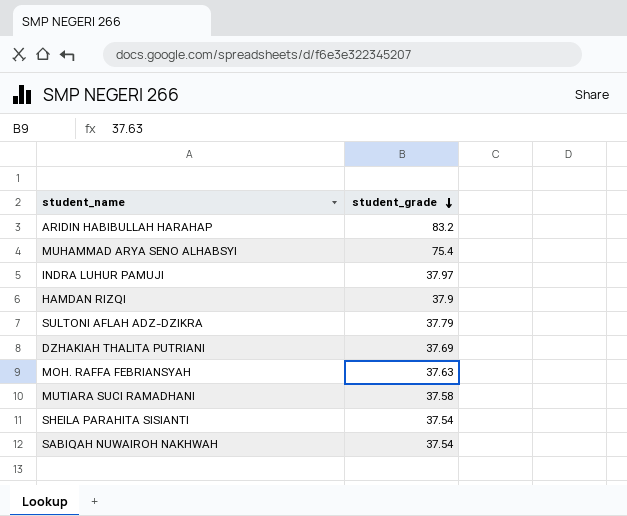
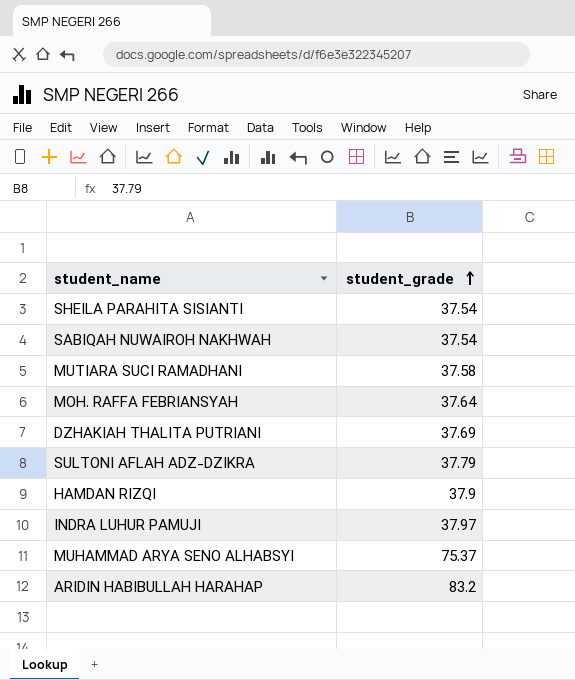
row order: student_grade descending -> student_grade ascending
MOH. RAFFA FEBRIANSYAH | student_grade: 37.63 -> 37.64
MUHAMMAD ARYA SENO ALHABSYI | student_grade: 75.4 -> 75.37

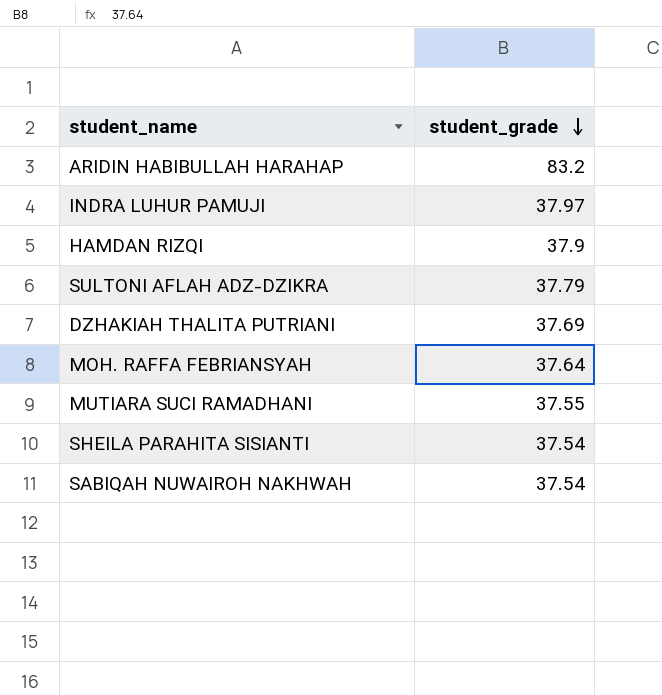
row order: student_grade ascending -> student_grade descending
row MUHAMMAD ARYA SENO ALHABSYI: 75.37 -> none
MUTIARA SUCI RAMADHANI | student_grade: 37.58 -> 37.55

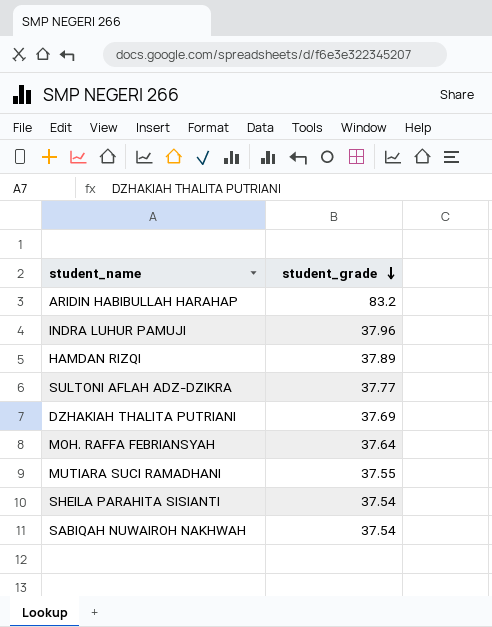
INDRA LUHUR PAMUJI | student_grade: 37.97 -> 37.96
HAMDAN RIZQI | student_grade: 37.9 -> 37.89
SULTONI AFLAH ADZ-DZIKRA | student_grade: 37.79 -> 37.77

